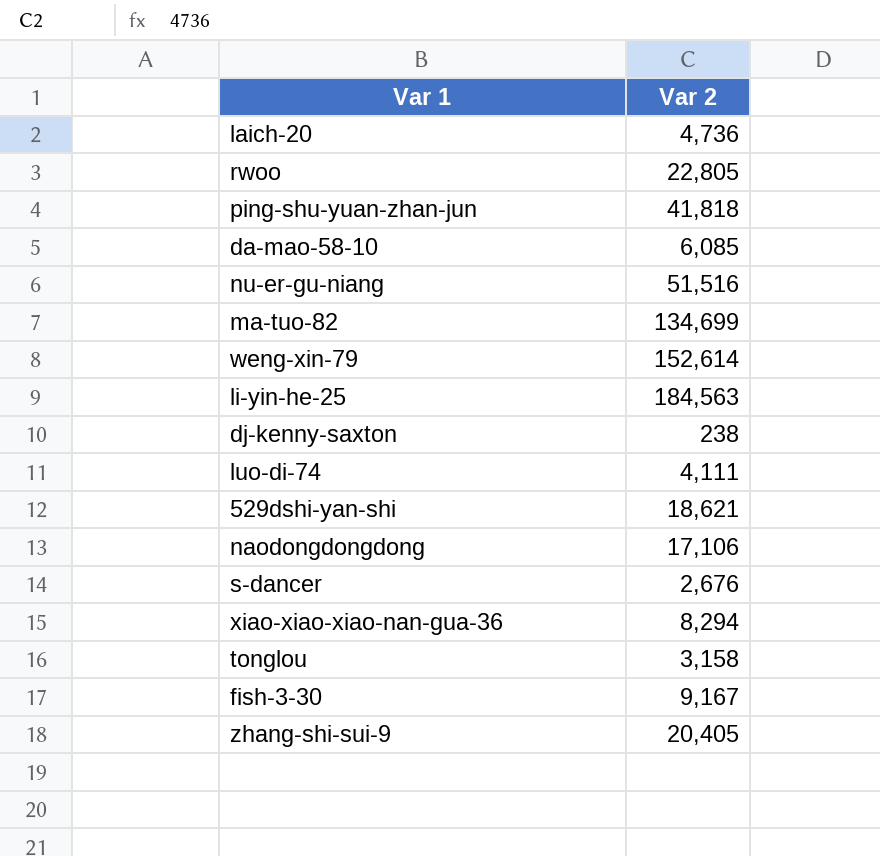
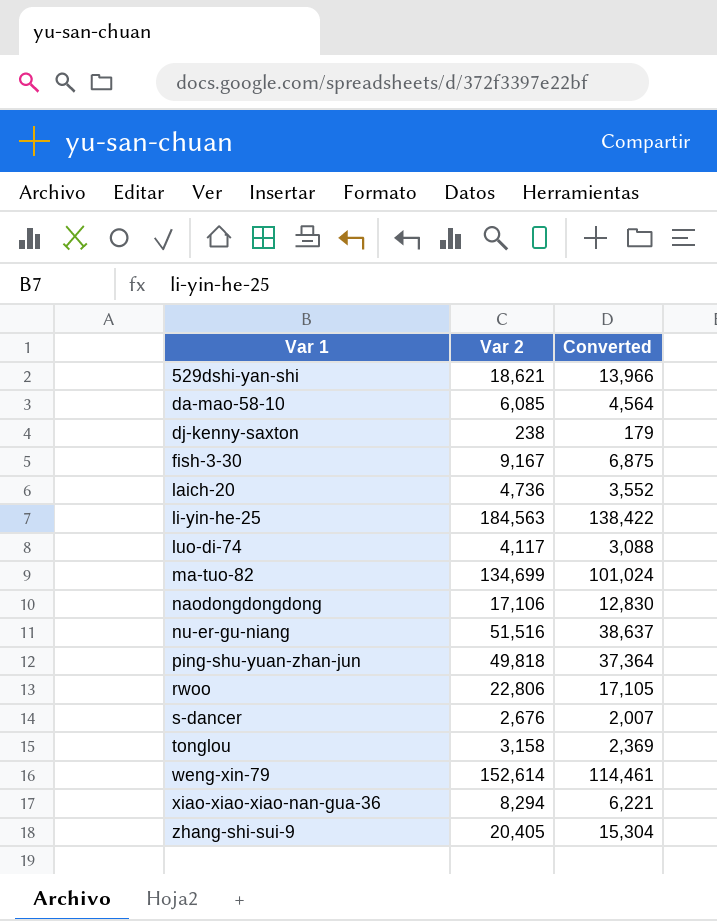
row order: none -> Var 1 ascending
column Converted | formula: none -> [Var 2] * 0.75
luo-di-74 | Var 2: 4,111 -> 4,117
ping-shu-yuan-zhan-jun | Var 2: 41,818 -> 49,818
rwoo | Var 2: 22,805 -> 22,806

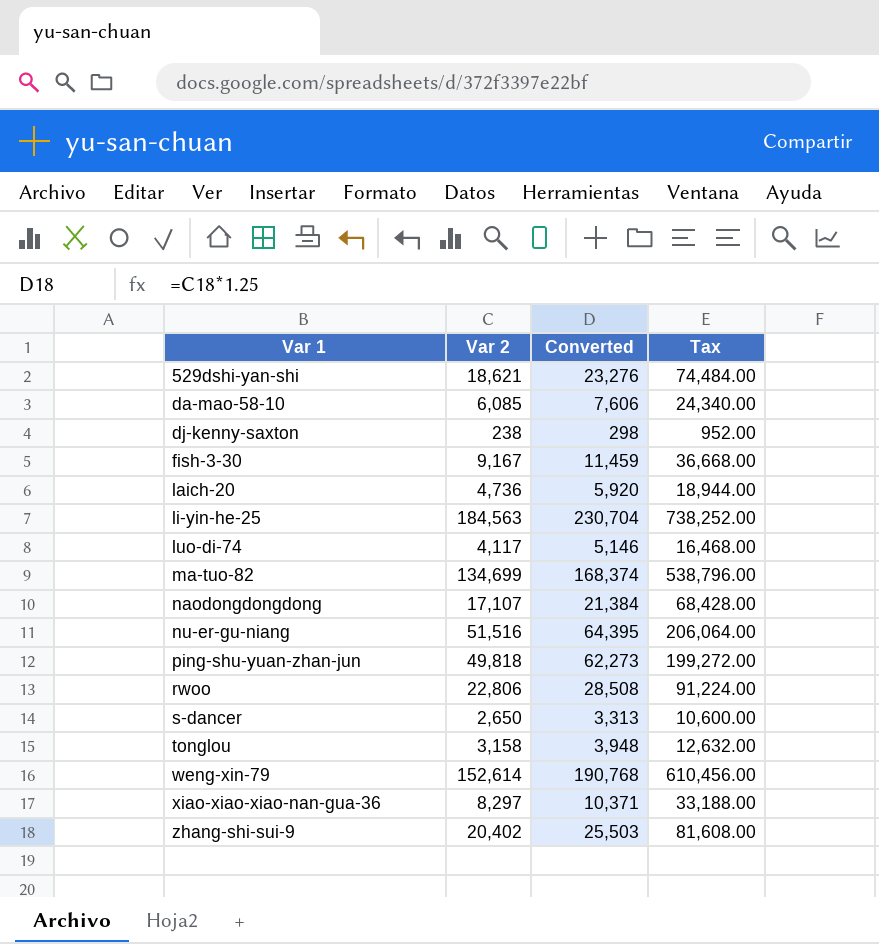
column Converted | formula: [Var 2] * 0.75 -> [Var 2] * 1.25
column Tax | formula: none -> [Var 2] * 4
naodongdongdong | Var 2: 17,106 -> 17,107
s-dancer | Var 2: 2,676 -> 2,650
xiao-xiao-xiao-nan-gua-36 | Var 2: 8,294 -> 8,297
zhang-shi-sui-9 | Var 2: 20,405 -> 20,402

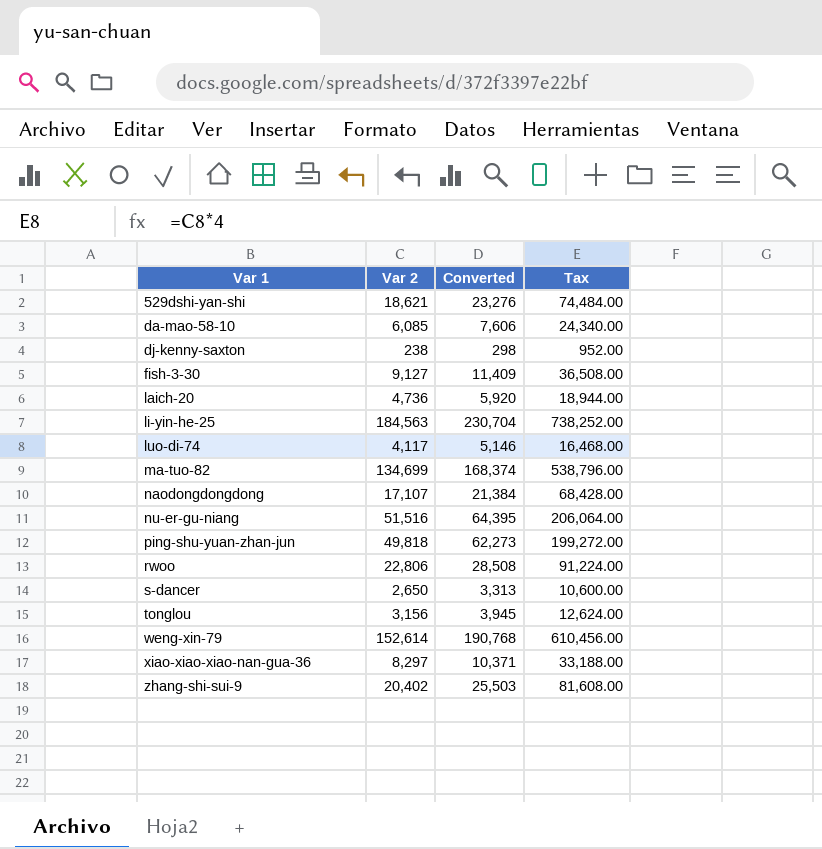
fish-3-30 | Var 2: 9,167 -> 9,127
fish-3-30 | Converted: 11,459 -> 11,409
fish-3-30 | Tax: 36,668.00 -> 36,508.00
tonglou | Var 2: 3,158 -> 3,156
tonglou | Converted: 3,948 -> 3,945
tonglou | Tax: 12,632.00 -> 12,624.00

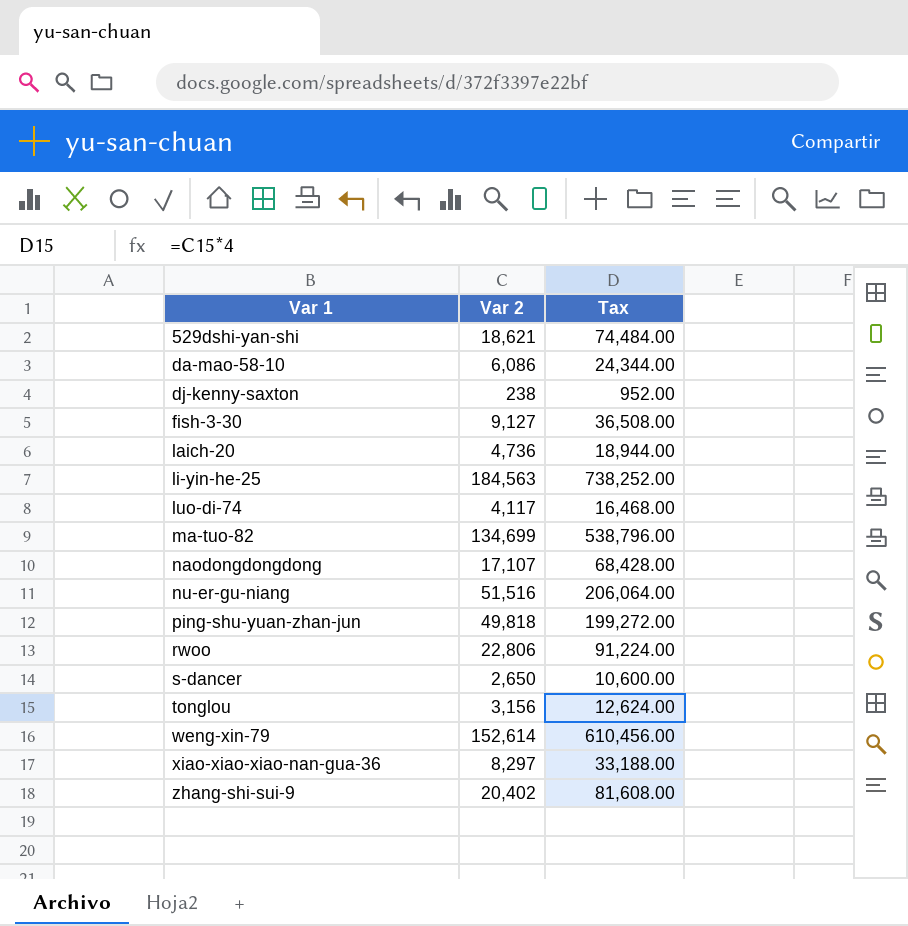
column Converted | formula: [Var 2] * 1.25 -> none
da-mao-58-10 | Var 2: 6,085 -> 6,086
da-mao-58-10 | Tax: 24,340.00 -> 24,344.00

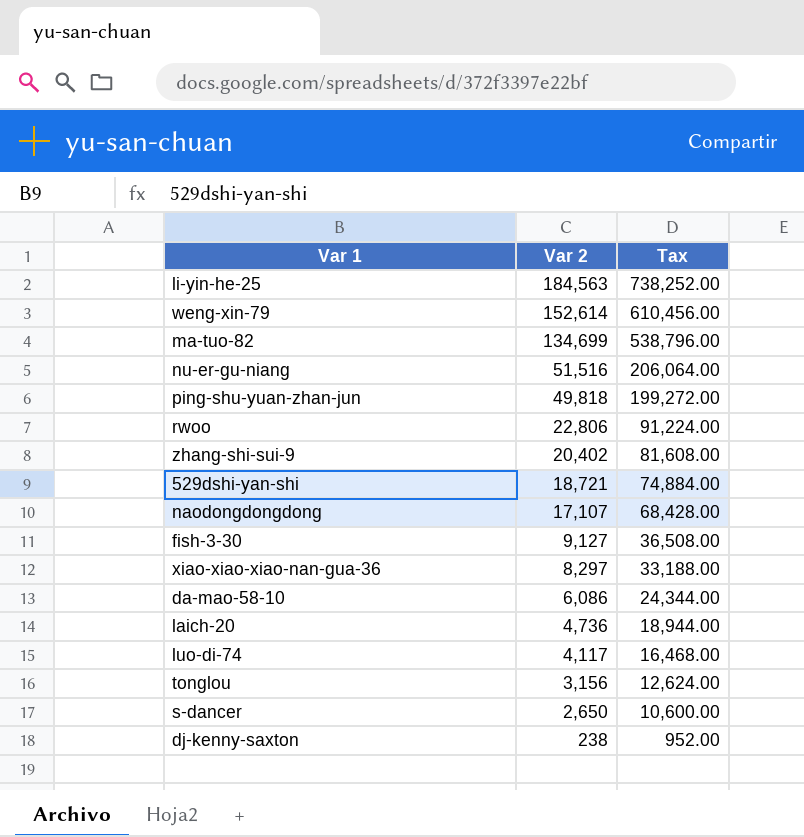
row order: Var 1 ascending -> Var 2 descending
529dshi-yan-shi | Var 2: 18,621 -> 18,721
529dshi-yan-shi | Tax: 74,484.00 -> 74,884.00

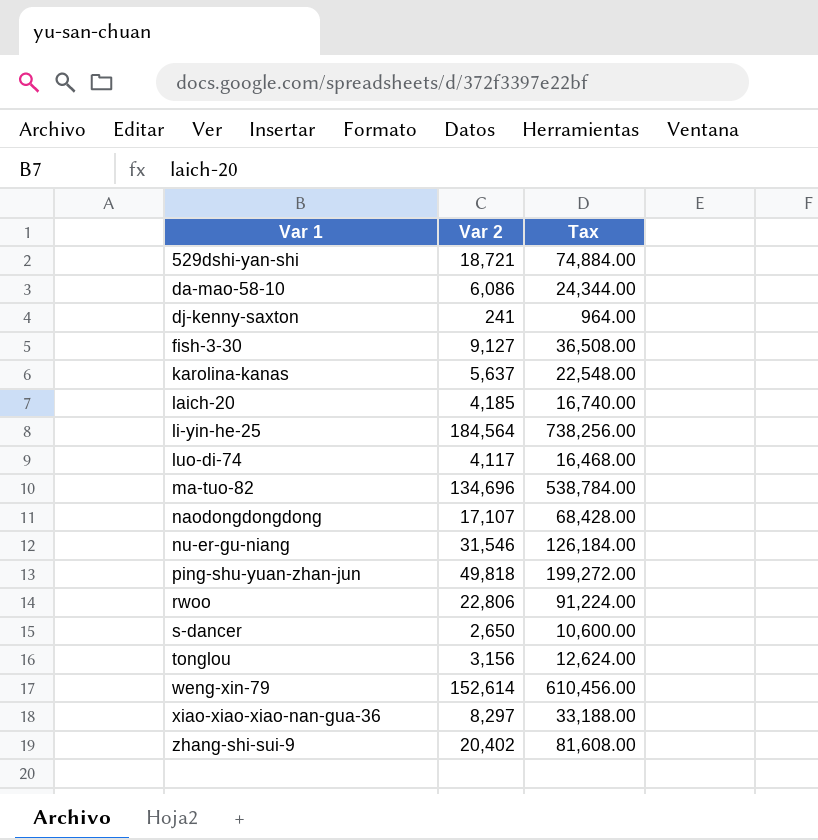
row order: Var 2 descending -> Var 1 ascending
dj-kenny-saxton | Var 2: 238 -> 241
dj-kenny-saxton | Tax: 952.00 -> 964.00
row karolina-kanas: none -> 5,637 | 22,548.00
laich-20 | Var 2: 4,736 -> 4,185
laich-20 | Tax: 18,944.00 -> 16,740.00
li-yin-he-25 | Var 2: 184,563 -> 184,564
li-yin-he-25 | Tax: 738,252.00 -> 738,256.00
ma-tuo-82 | Var 2: 134,699 -> 134,696
ma-tuo-82 | Tax: 538,796.00 -> 538,784.00
nu-er-gu-niang | Var 2: 51,516 -> 31,546
nu-er-gu-niang | Tax: 206,064.00 -> 126,184.00

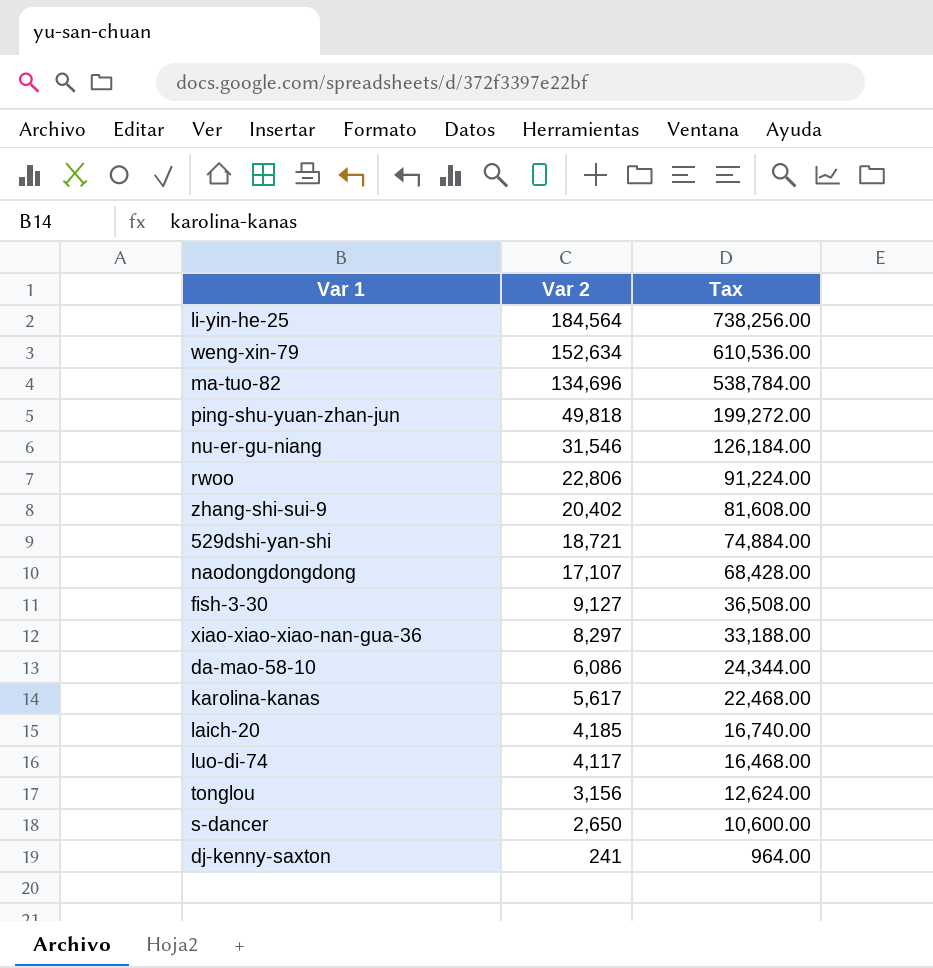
row order: Var 1 ascending -> Var 2 descending
weng-xin-79 | Var 2: 152,614 -> 152,634
weng-xin-79 | Tax: 610,456.00 -> 610,536.00
karolina-kanas | Var 2: 5,637 -> 5,617
karolina-kanas | Tax: 22,548.00 -> 22,468.00

